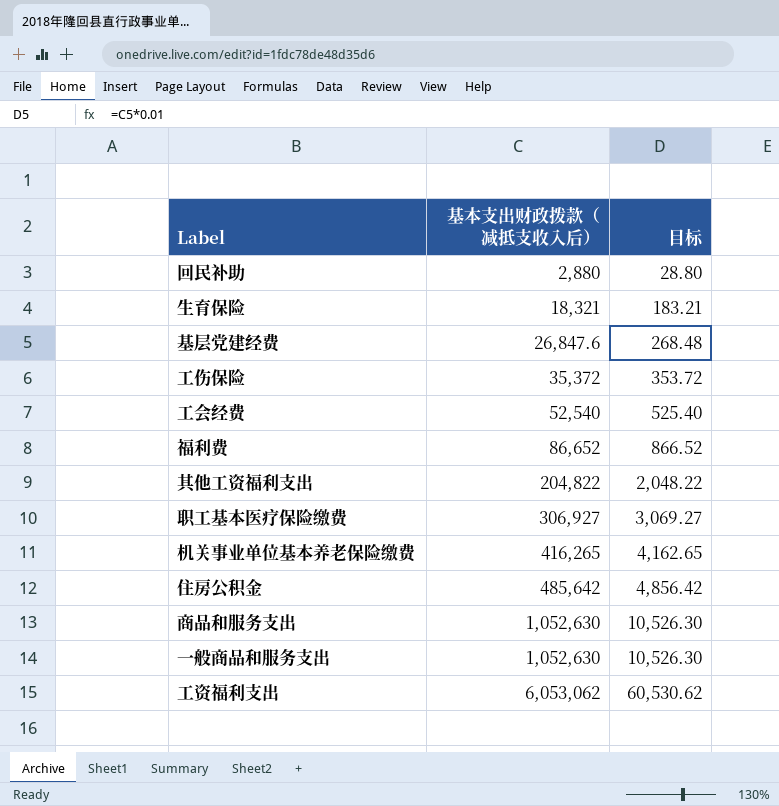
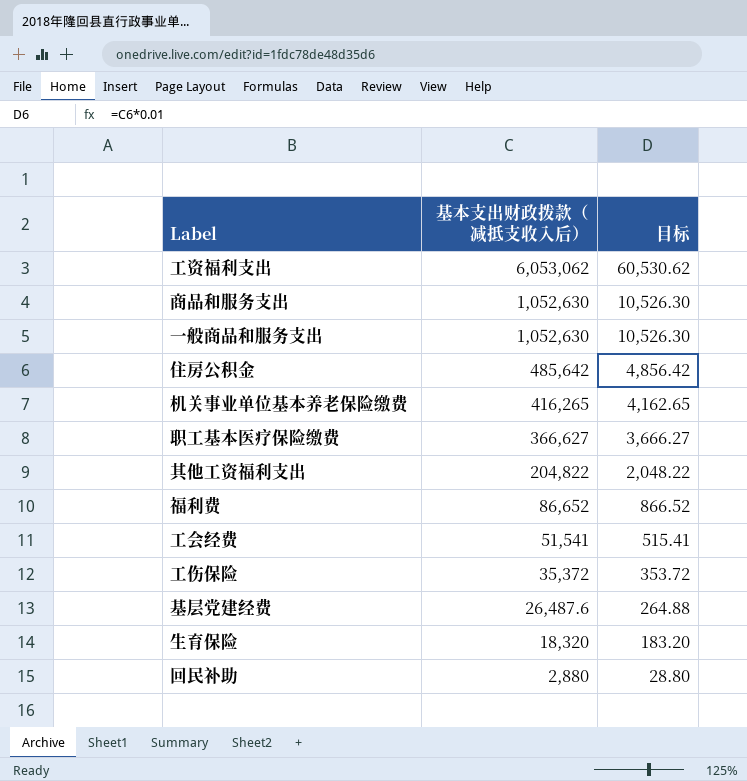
row order: 基本支出财政拨款（减抵支收入后） ascending -> 基本支出财政拨款（减抵支收入后） descending
职工基本医疗保险缴费 | 基本支出财政拨款（减抵支收入后）: 306,927 -> 366,627
职工基本医疗保险缴费 | 目标: 3,069.27 -> 3,666.27
工会经费 | 基本支出财政拨款（减抵支收入后）: 52,540 -> 51,541
工会经费 | 目标: 525.40 -> 515.41
基层党建经费 | 基本支出财政拨款（减抵支收入后）: 26,847.6 -> 26,487.6
基层党建经费 | 目标: 268.48 -> 264.88
生育保险 | 基本支出财政拨款（减抵支收入后）: 18,321 -> 18,320
生育保险 | 目标: 183.21 -> 183.20

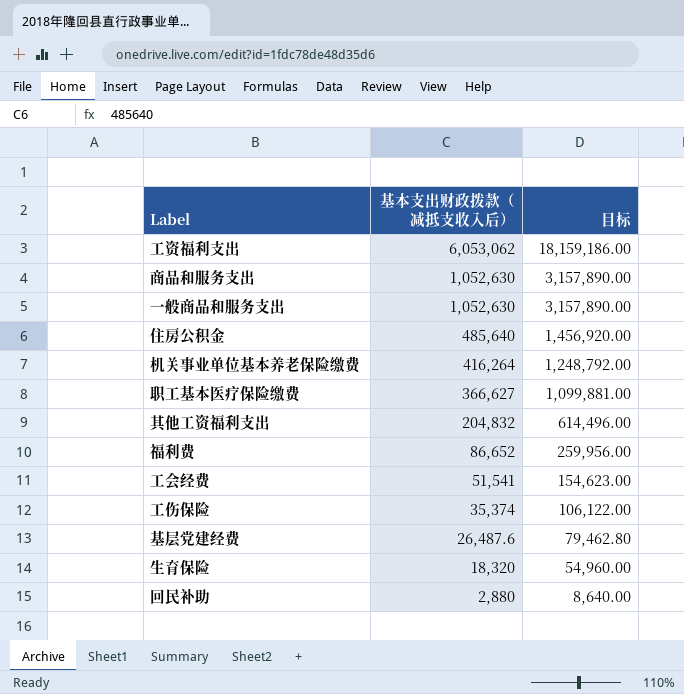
column 目标 | formula: [基本支出财政拨款（减抵支收入后）] * 0.01 -> [基本支出财政拨款（减抵支收入后）] * 3
住房公积金 | 基本支出财政拨款（减抵支收入后）: 485,642 -> 485,640
机关事业单位基本养老保险缴费 | 基本支出财政拨款（减抵支收入后）: 416,265 -> 416,264
其他工资福利支出 | 基本支出财政拨款（减抵支收入后）: 204,822 -> 204,832
工伤保险 | 基本支出财政拨款（减抵支收入后）: 35,372 -> 35,374

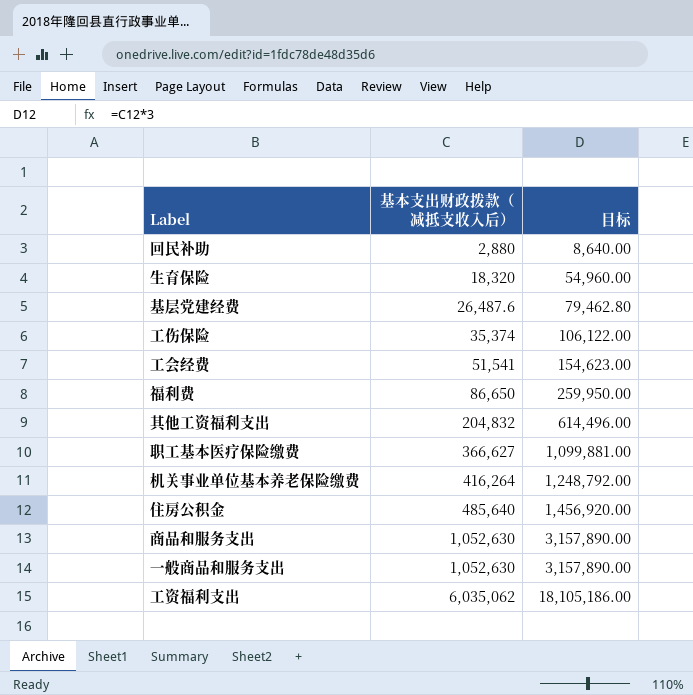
row order: 基本支出财政拨款（减抵支收入后） descending -> 基本支出财政拨款（减抵支收入后） ascending
福利费 | 基本支出财政拨款（减抵支收入后）: 86,652 -> 86,650
福利费 | 目标: 259,956.00 -> 259,950.00
工资福利支出 | 基本支出财政拨款（减抵支收入后）: 6,053,062 -> 6,035,062
工资福利支出 | 目标: 18,159,186.00 -> 18,105,186.00

